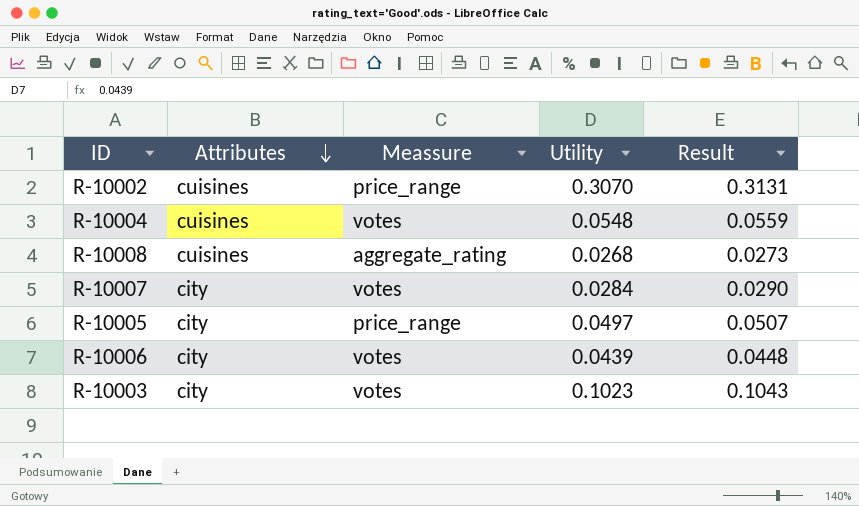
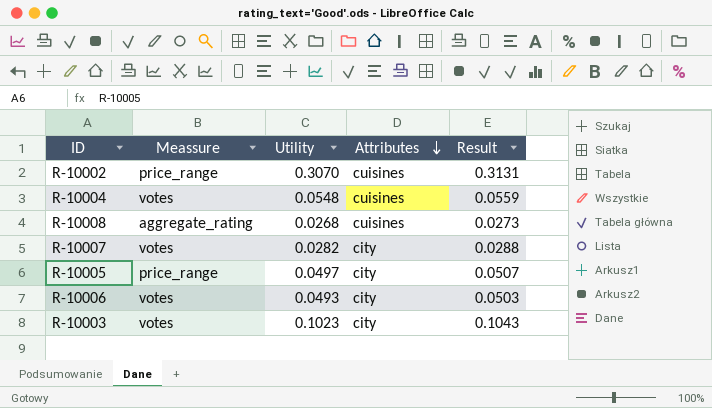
column Attributes | position: 2 -> 4
R-10007 | Utility: 0.0284 -> 0.0282
R-10007 | Result: 0.0290 -> 0.0288
R-10006 | Utility: 0.0439 -> 0.0493
R-10006 | Result: 0.0448 -> 0.0503

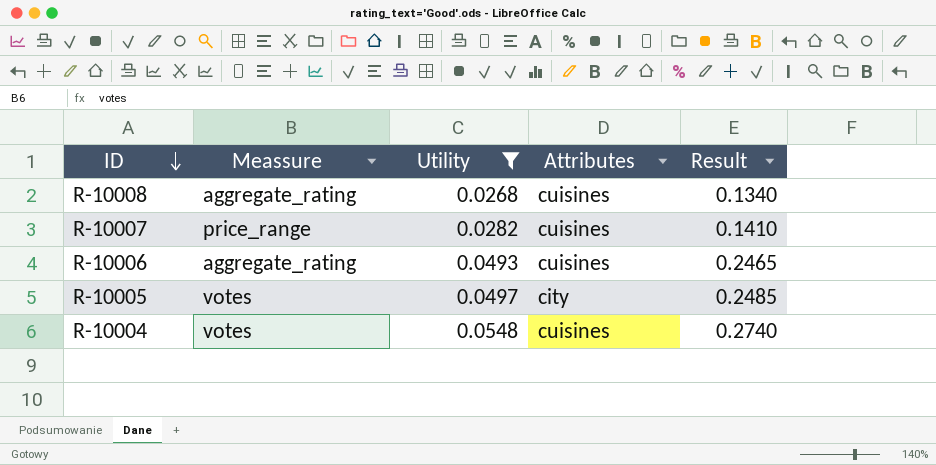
filter: none -> Utility <= 0.0548
row order: Attributes descending -> ID descending
column Result | formula: [Utility] * 1.02 -> [Utility] * 5
R-10007 | Meassure: votes -> price_range
R-10007 | Attributes: city -> cuisines
R-10006 | Meassure: votes -> aggregate_rating
R-10006 | Attributes: city -> cuisines
R-10005 | Meassure: price_range -> votes

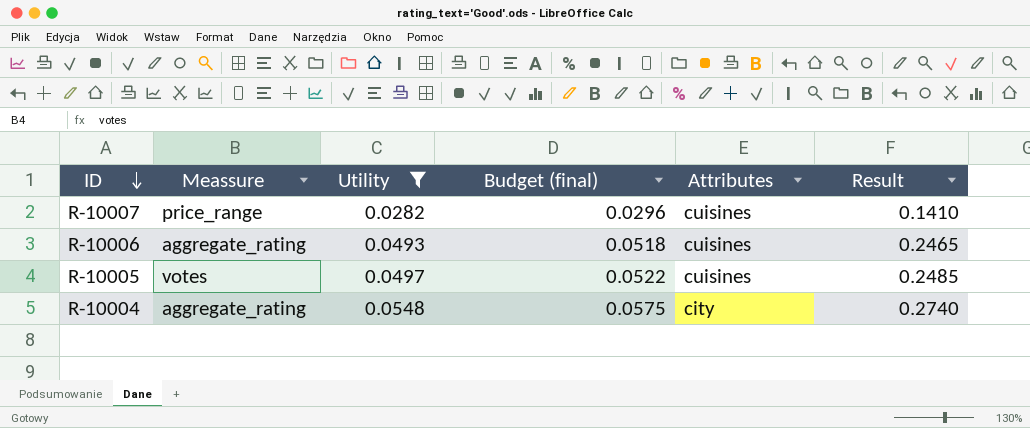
column Budget (final) | formula: none -> [Utility] * 1.05
row R-10008: aggregate_rating | 0.0268 | cuisines | 0.1340 -> none
R-10005 | Attributes: city -> cuisines
R-10004 | Meassure: votes -> aggregate_rating
R-10004 | Attributes: cuisines -> city

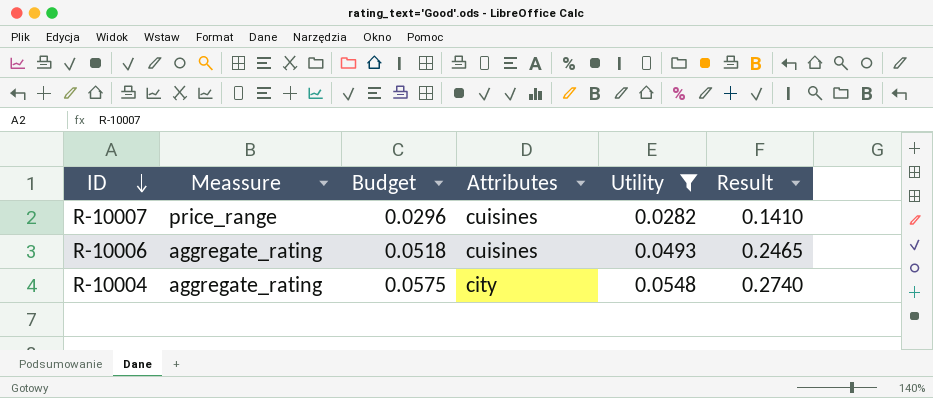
column name: Budget (final) -> Budget
column Utility | position: 3 -> 5
row R-10005: votes | 0.0497 | 0.0522 | cuisines | 0.2485 -> none

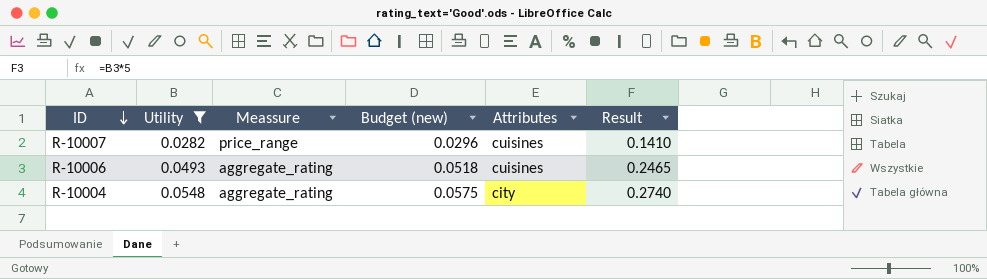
column Utility | position: 5 -> 2
column name: Budget -> Budget (new)

